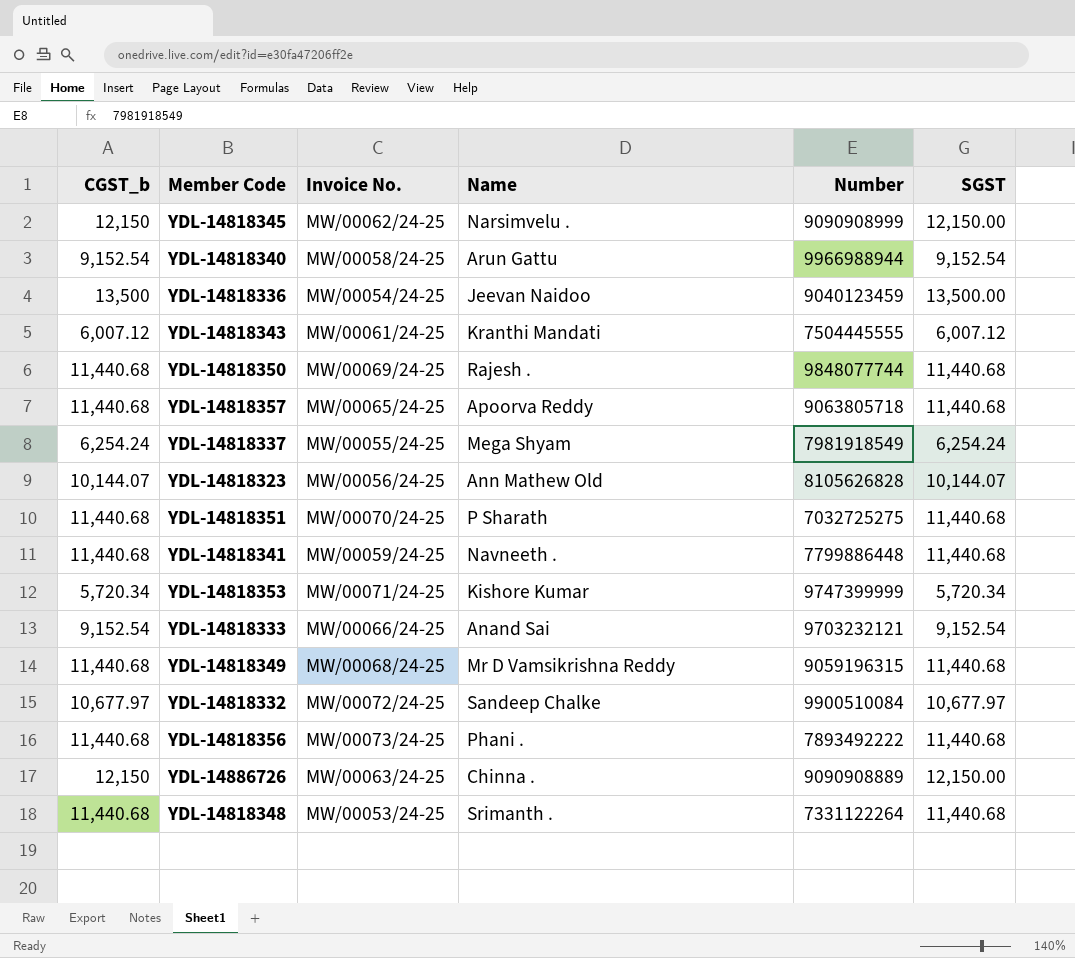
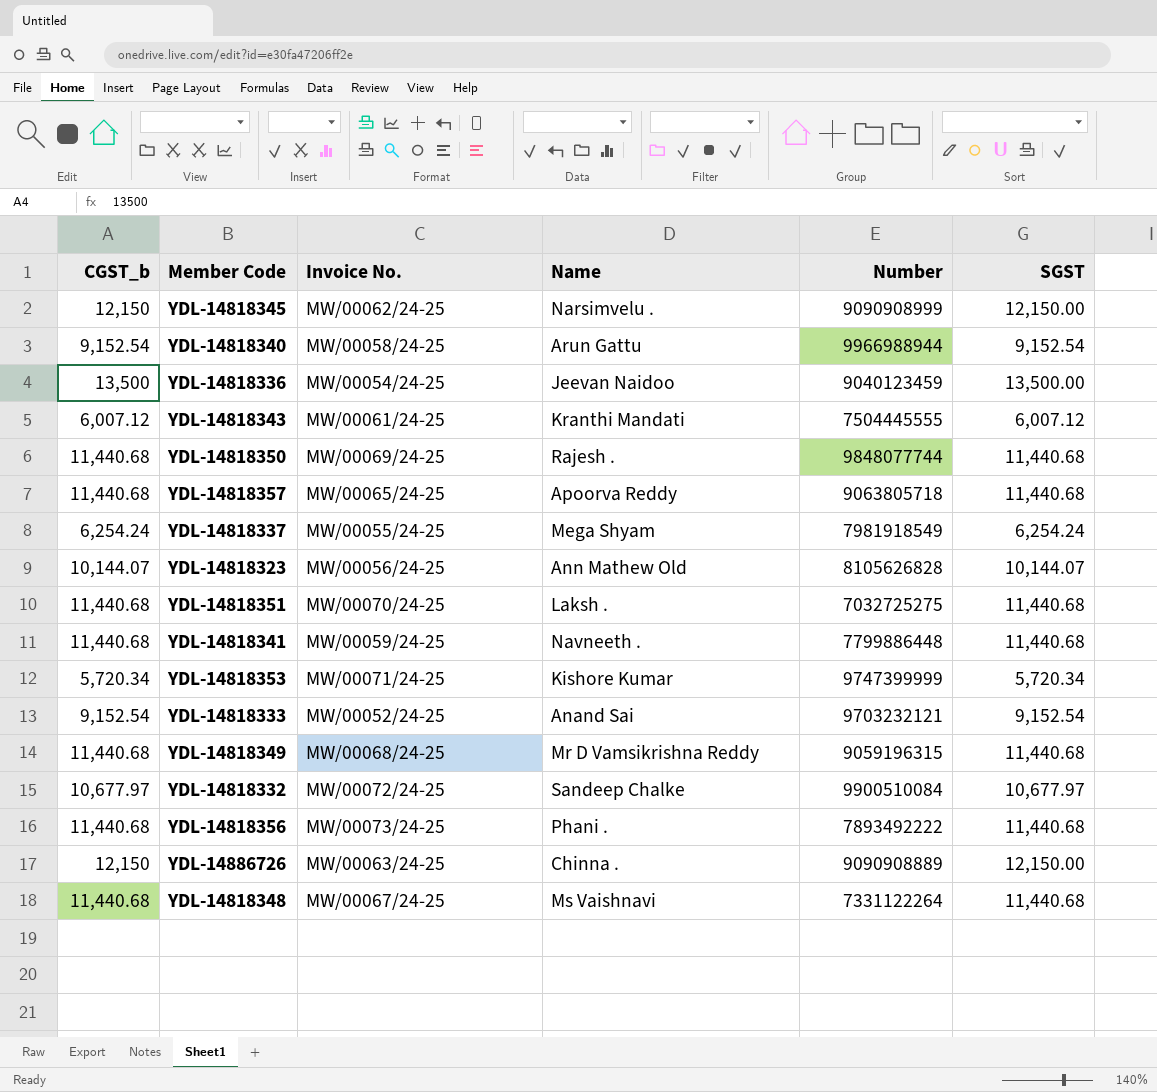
YDL-14818351 | Name: P Sharath -> Laksh .
YDL-14818333 | Invoice No.: MW/00066/24-25 -> MW/00052/24-25
YDL-14818348 | Invoice No.: MW/00053/24-25 -> MW/00067/24-25
YDL-14818348 | Name: Srimanth . -> Ms Vaishnavi

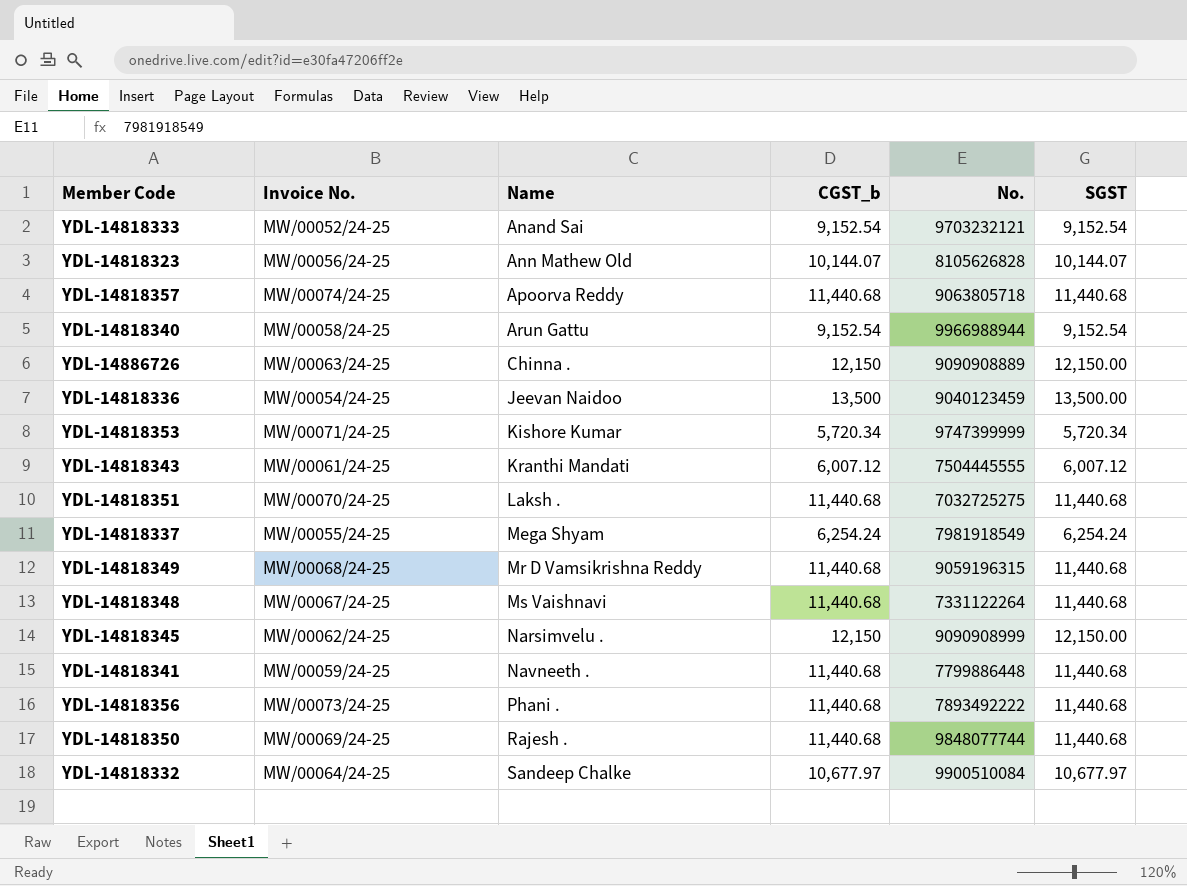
row order: none -> Name ascending
column CGST_b | position: 1 -> 4
column name: Number -> No.
YDL-14818357 | Invoice No.: MW/00065/24-25 -> MW/00074/24-25
YDL-14818332 | Invoice No.: MW/00072/24-25 -> MW/00064/24-25

